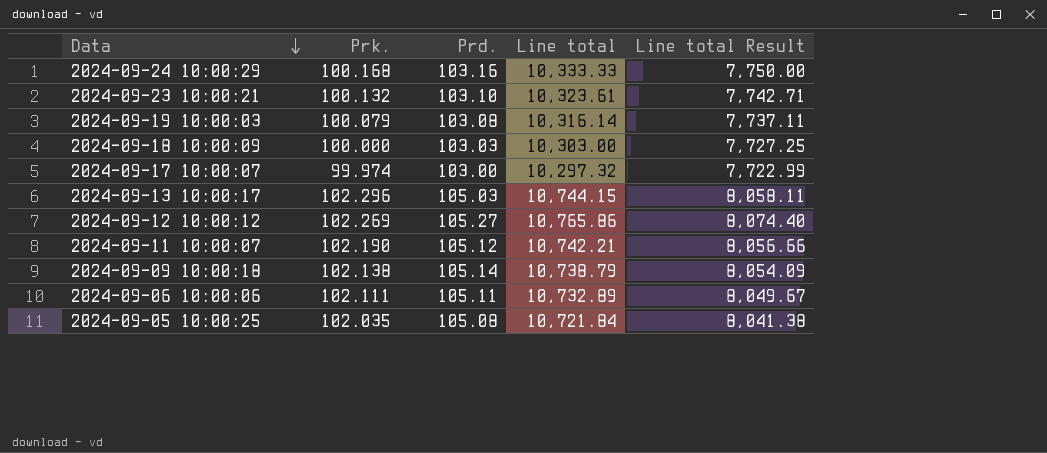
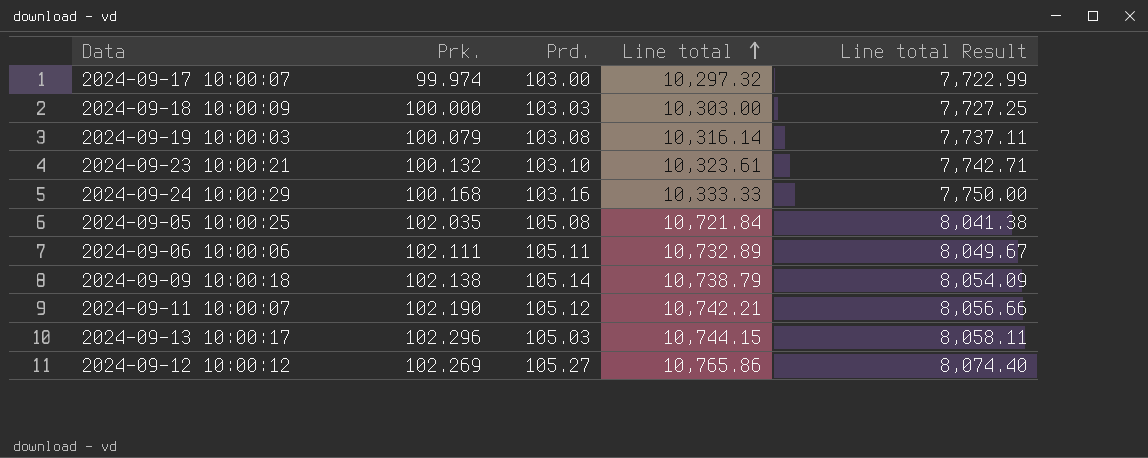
row order: Data descending -> Line total ascending

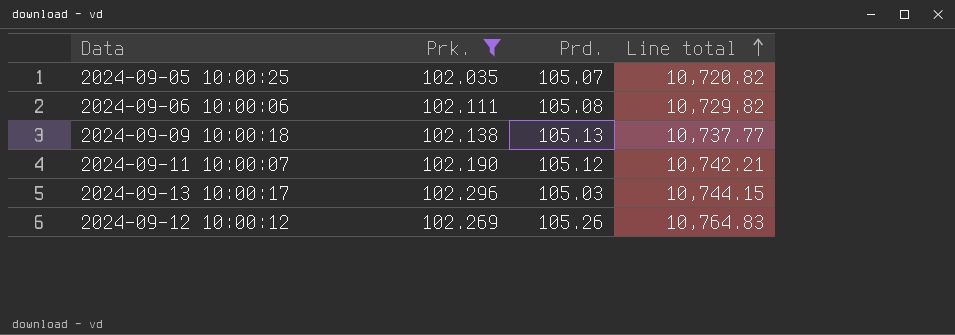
filter: none -> Prk. >= 102.035
column Line total Result | formula: [Line total] * 0.75 -> none
2024-09-05 10:00:25 | Prd.: 105.08 -> 105.07
2024-09-05 10:00:25 | Line total: 10,721.84 -> 10,720.82
2024-09-06 10:00:06 | Prd.: 105.11 -> 105.08
2024-09-06 10:00:06 | Line total: 10,732.89 -> 10,729.82
2024-09-09 10:00:18 | Prd.: 105.14 -> 105.13
2024-09-09 10:00:18 | Line total: 10,738.79 -> 10,737.77
2024-09-12 10:00:12 | Prd.: 105.27 -> 105.26
2024-09-12 10:00:12 | Line total: 10,765.86 -> 10,764.83

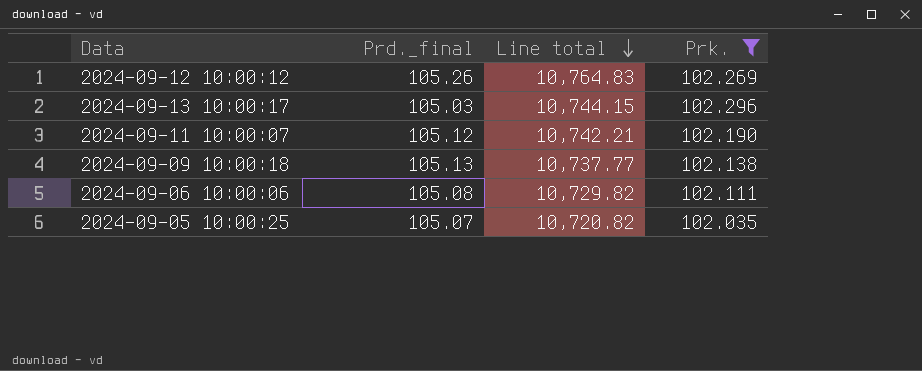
row order: Line total ascending -> Line total descending
column name: Prd. -> Prd._final
column Prk. | position: 2 -> 4

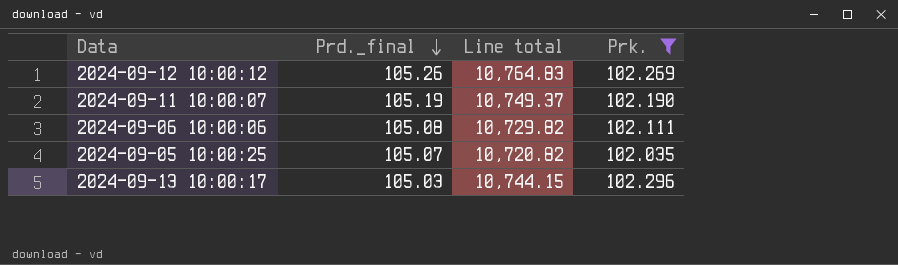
row order: Line total descending -> Prd._final descending
row 2024-09-09 10:00:18: 105.13 | 10,737.77 | 102.138 -> none
2024-09-11 10:00:07 | Prd._final: 105.12 -> 105.19
2024-09-11 10:00:07 | Line total: 10,742.21 -> 10,749.37

